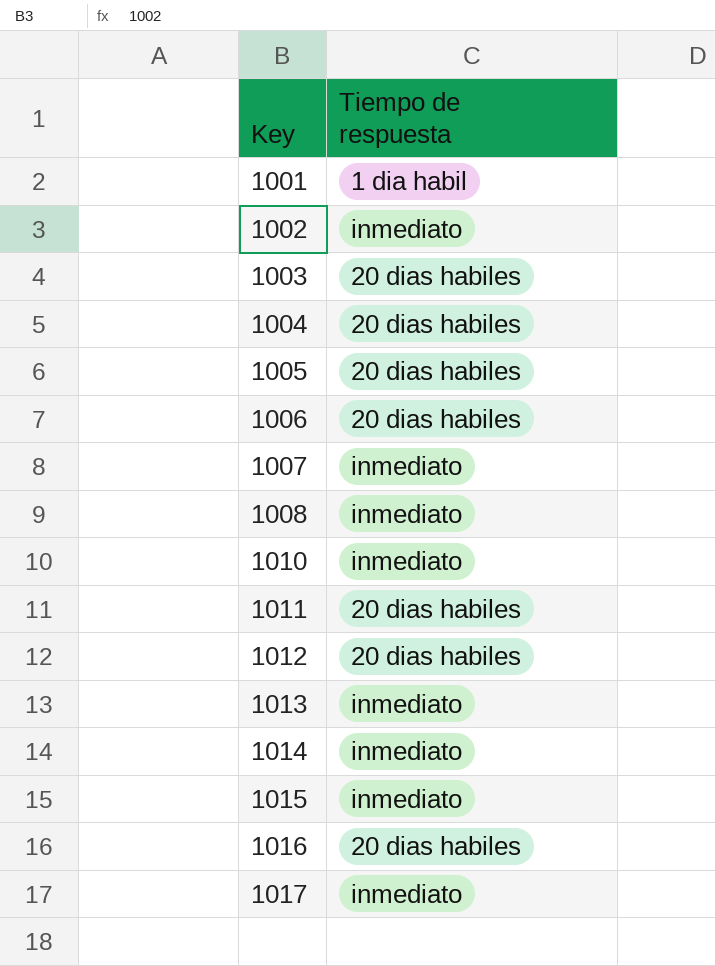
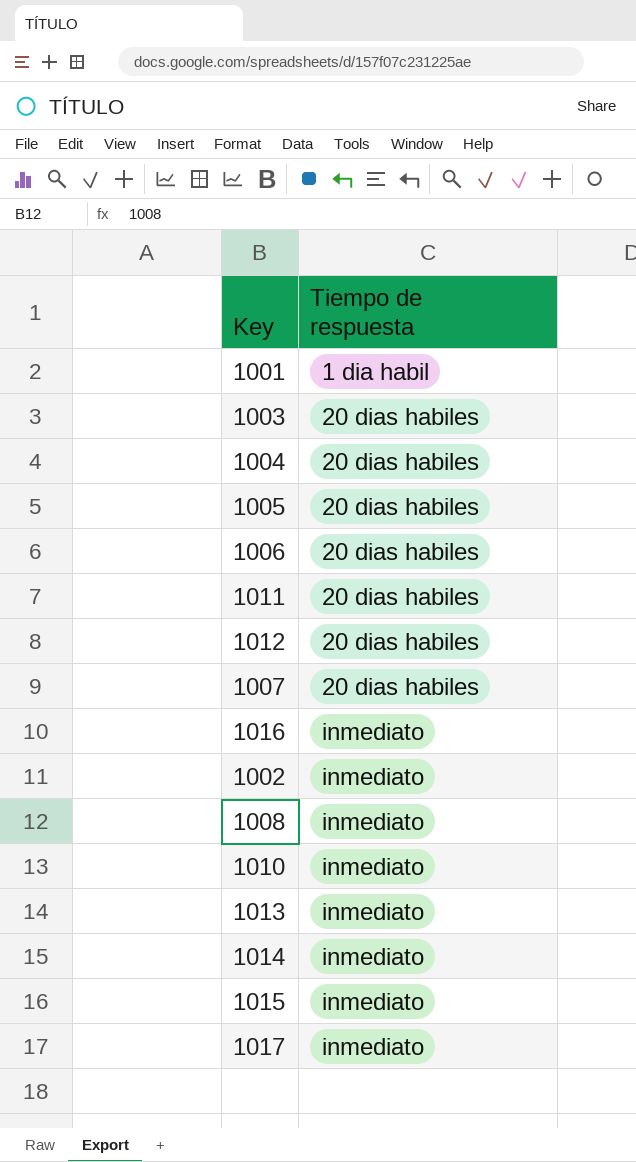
row order: Key ascending -> Tiempo de respuesta ascending
1007 | Tiempo de respuesta: inmediato -> 20 dias habiles
1016 | Tiempo de respuesta: 20 dias habiles -> inmediato

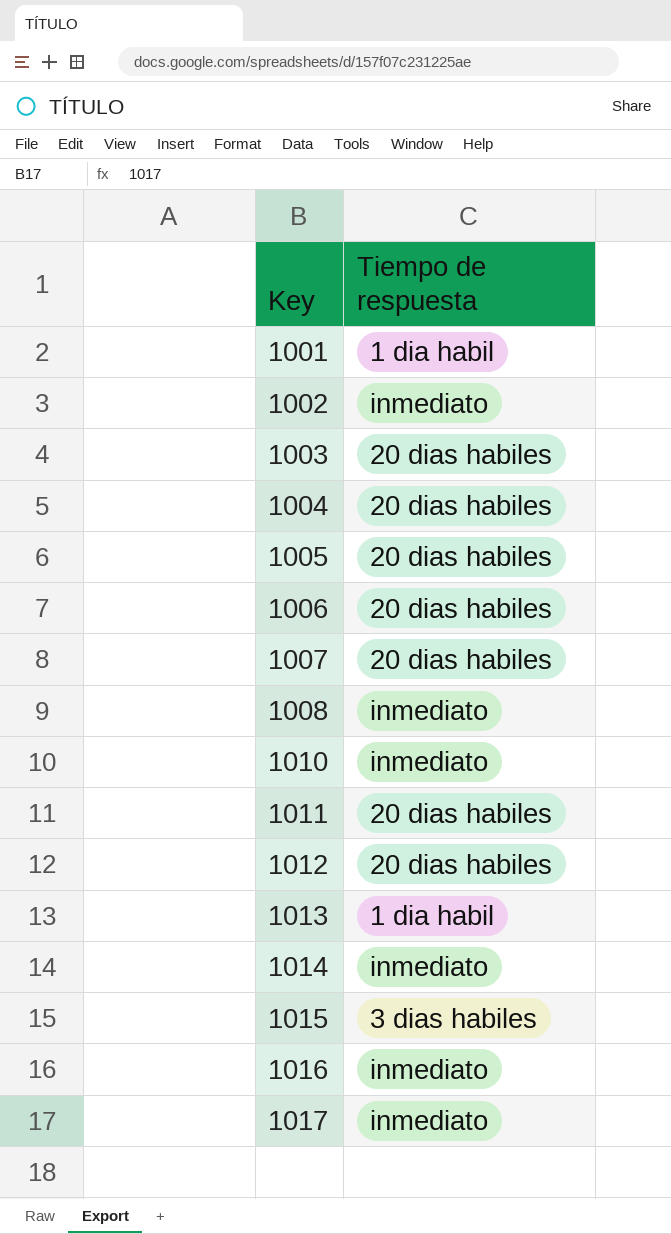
row order: Tiempo de respuesta ascending -> Key ascending
1013 | Tiempo de respuesta: inmediato -> 1 dia habil
1015 | Tiempo de respuesta: inmediato -> 3 dias habiles

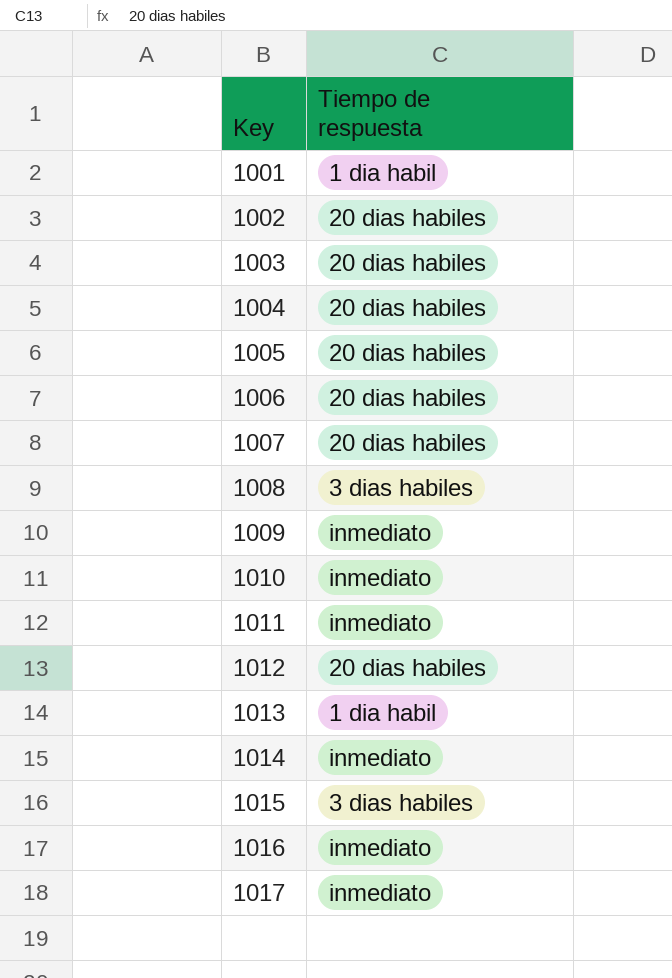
1002 | Tiempo de respuesta: inmediato -> 20 dias habiles
1008 | Tiempo de respuesta: inmediato -> 3 dias habiles
row 1009: none -> inmediato
1011 | Tiempo de respuesta: 20 dias habiles -> inmediato

